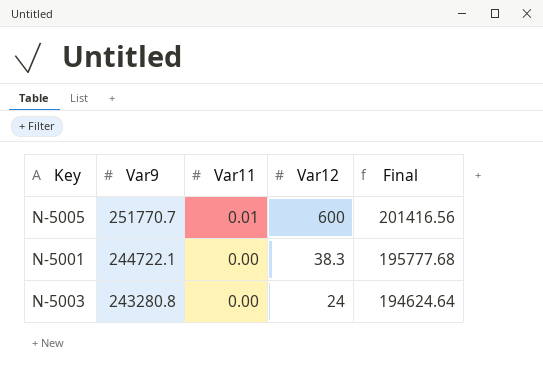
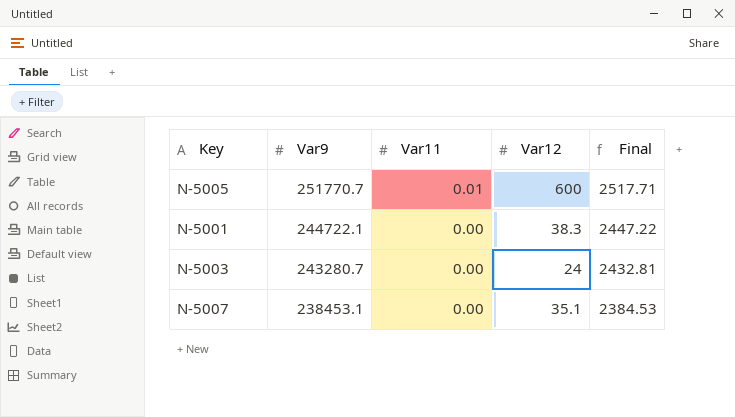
column Final | formula: [Var9] * 0.8 -> [Var9] * 0.01
N-5003 | Var9: 243280.8 -> 243280.7
row N-5007: none -> 238453.1 | 0.00 | 35.1 | 2384.53

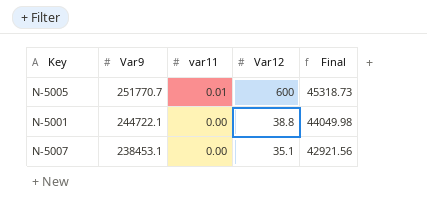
column name: Var11 -> var11
column Final | formula: [Var9] * 0.01 -> [Var9] * 0.18
row N-5003: 243280.7 | 0.00 | 24 | 2432.81 -> none
N-5001 | Var12: 38.3 -> 38.8

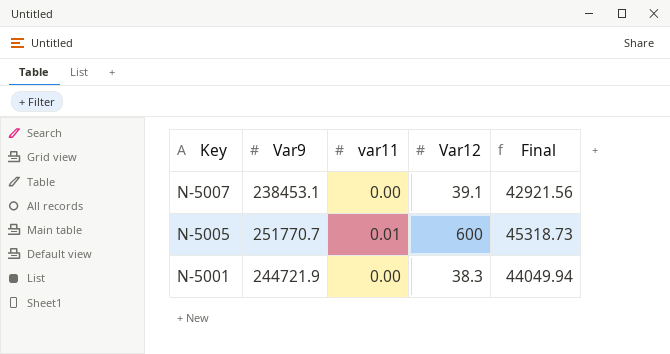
row order: Var9 descending -> Key descending
N-5007 | Var12: 35.1 -> 39.1
N-5001 | Var9: 244722.1 -> 244721.9
N-5001 | Var12: 38.8 -> 38.3
N-5001 | Final: 44049.98 -> 44049.94

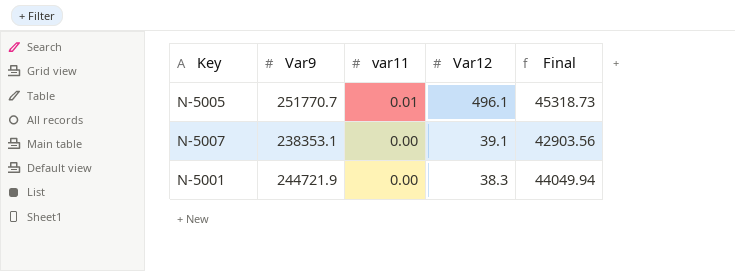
row order: Key descending -> var11 descending
N-5005 | Var12: 600 -> 496.1
N-5007 | Var9: 238453.1 -> 238353.1
N-5007 | Final: 42921.56 -> 42903.56

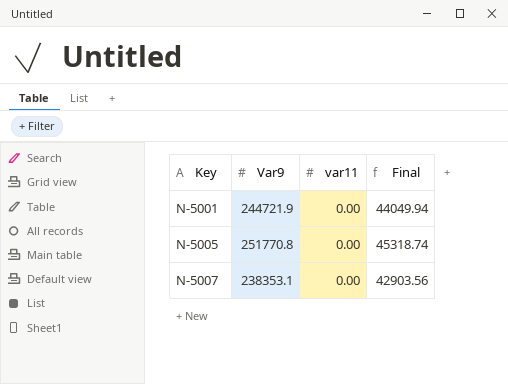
row order: var11 descending -> Key ascending
column Var12 | position: 4 -> none
N-5005 | Var9: 251770.7 -> 251770.8
N-5005 | var11: 0.01 -> 0.00
N-5005 | Final: 45318.73 -> 45318.74

